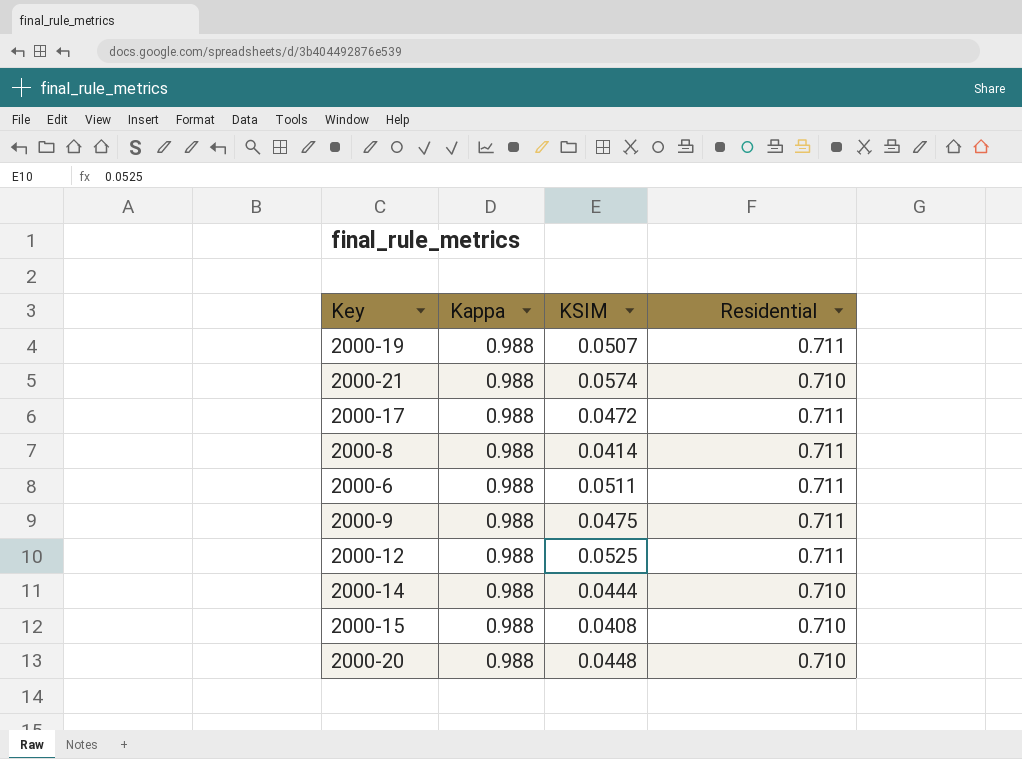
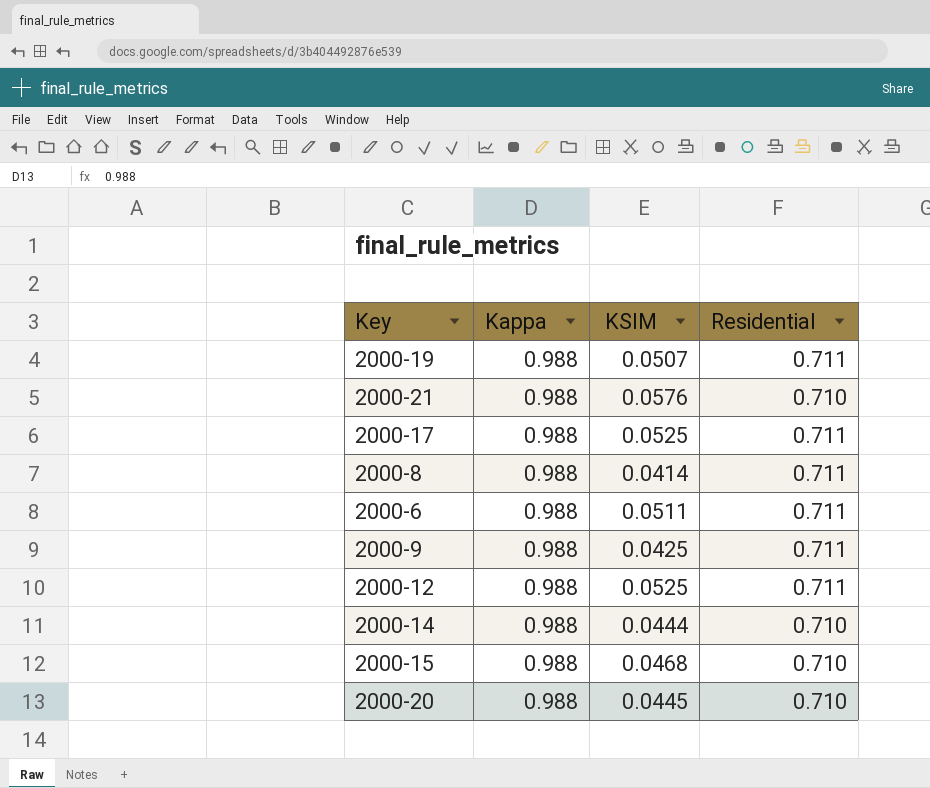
2000-21 | KSIM: 0.0574 -> 0.0576
2000-17 | KSIM: 0.0472 -> 0.0525
2000-9 | KSIM: 0.0475 -> 0.0425
2000-15 | KSIM: 0.0408 -> 0.0468
2000-20 | KSIM: 0.0448 -> 0.0445

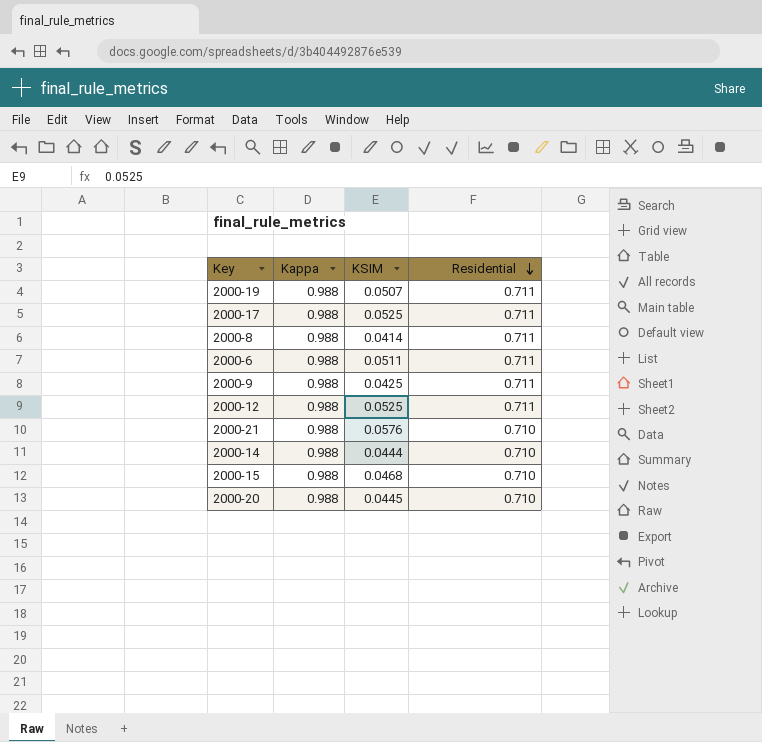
row order: none -> Residential descending

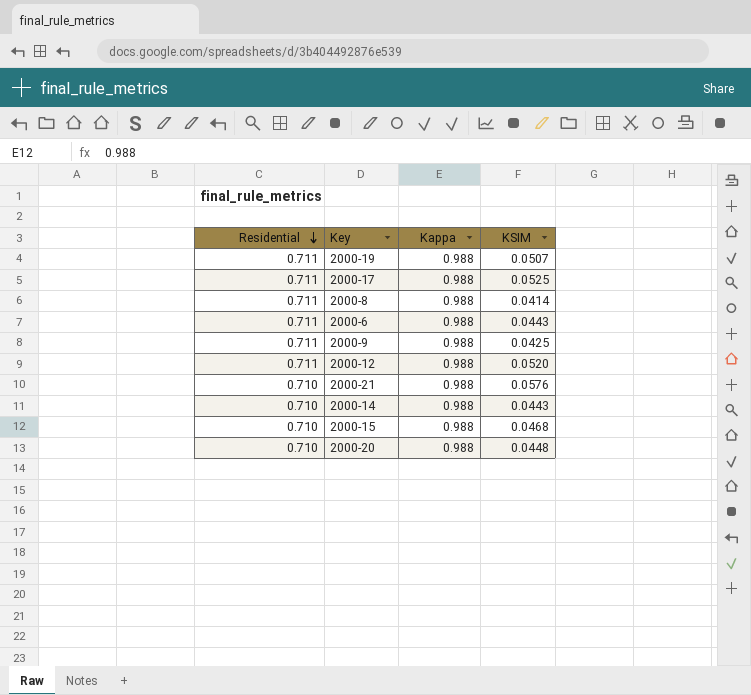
column Residential | position: 4 -> 1
2000-6 | KSIM: 0.0511 -> 0.0443
2000-12 | KSIM: 0.0525 -> 0.0520
2000-14 | KSIM: 0.0444 -> 0.0443
2000-20 | KSIM: 0.0445 -> 0.0448

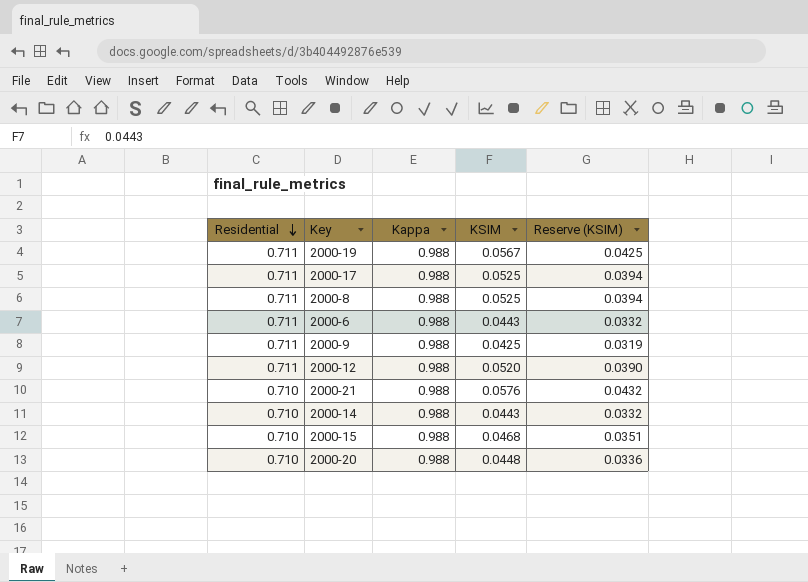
column Reserve (KSIM) | formula: none -> [KSIM] * 0.75
2000-19 | KSIM: 0.0507 -> 0.0567
2000-8 | KSIM: 0.0414 -> 0.0525

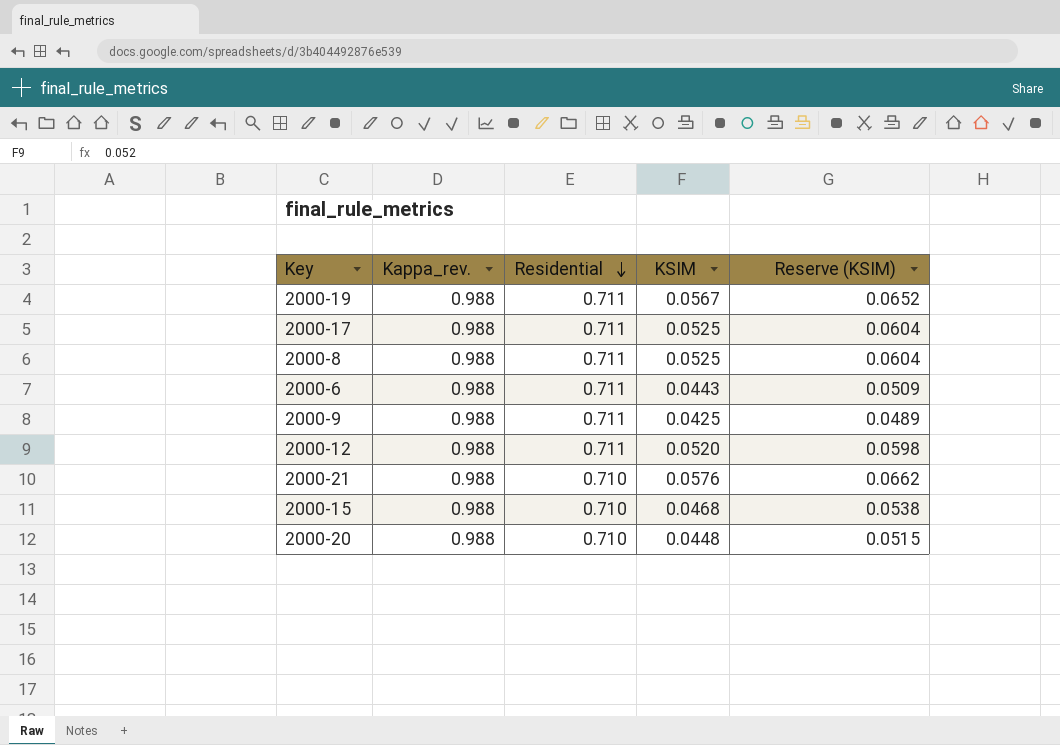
column name: Kappa -> Kappa_rev.
column Residential | position: 1 -> 3
column Reserve (KSIM) | formula: [KSIM] * 0.75 -> [KSIM] * 1.15
row 2000-14: 0.710 | 0.988 | 0.0443 | 0.0332 -> none

